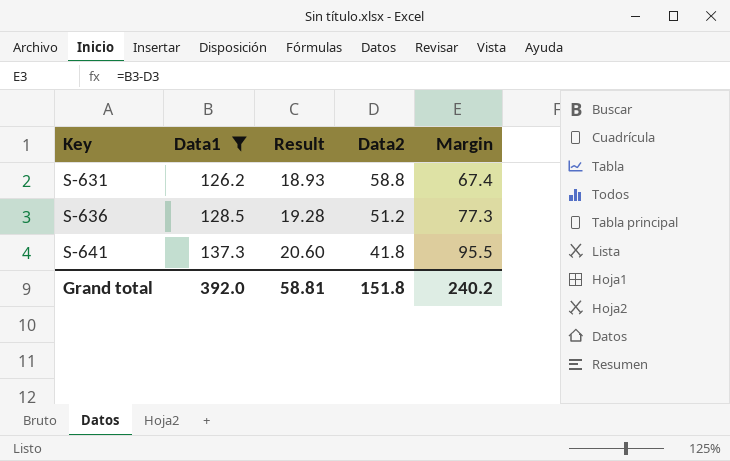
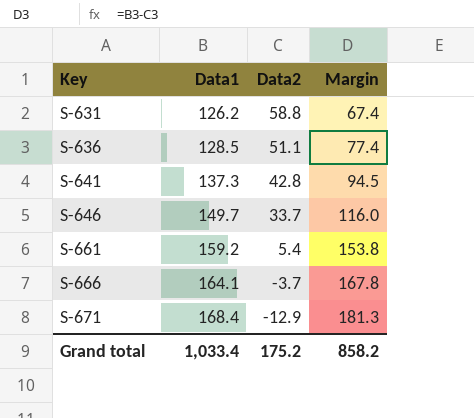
filter: Data1 <= 137.3 -> none
column Result | formula: [Data1] * 0.15 -> none
S-636 | Data2: 51.2 -> 51.1
S-636 | Margin: 77.3 -> 77.4
S-641 | Data2: 41.8 -> 42.8
S-641 | Margin: 95.5 -> 94.5
Grand total | Data1: 392.0 -> 1,033.4
Grand total | Data2: 151.8 -> 175.2
Grand total | Margin: 240.2 -> 858.2

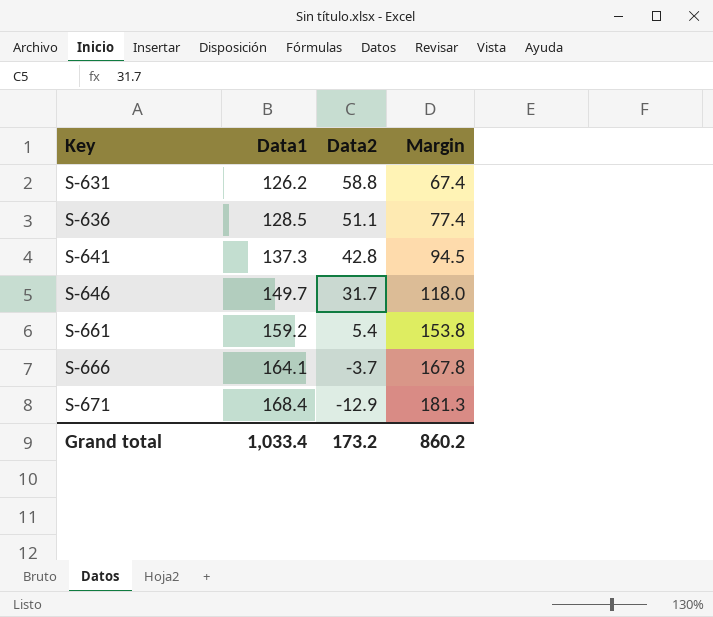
S-646 | Data2: 33.7 -> 31.7
S-646 | Margin: 116.0 -> 118.0
Grand total | Data2: 175.2 -> 173.2
Grand total | Margin: 858.2 -> 860.2

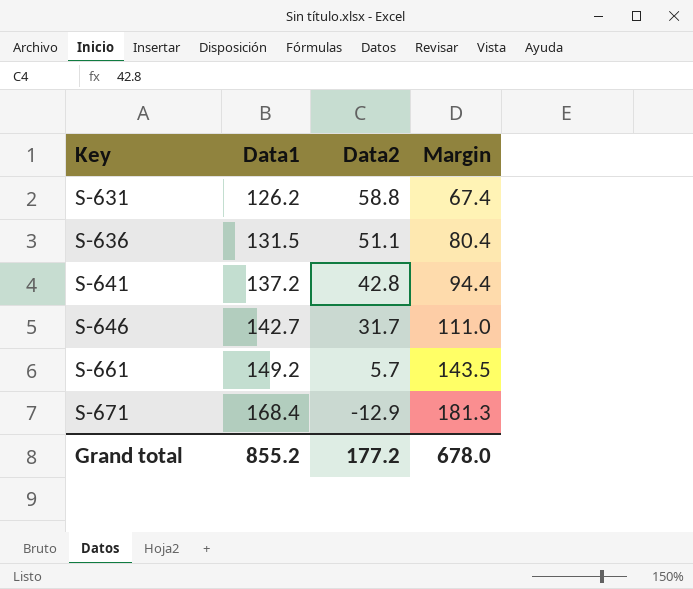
row S-666: 164.1 | -3.7 | 167.8 -> none
S-636 | Data1: 128.5 -> 131.5
S-636 | Margin: 77.4 -> 80.4
S-641 | Data1: 137.3 -> 137.2
S-641 | Margin: 94.5 -> 94.4
S-646 | Data1: 149.7 -> 142.7
S-646 | Margin: 118.0 -> 111.0
S-661 | Data1: 159.2 -> 149.2
S-661 | Data2: 5.4 -> 5.7
S-661 | Margin: 153.8 -> 143.5
Grand total | Data1: 1,033.4 -> 855.2
Grand total | Data2: 173.2 -> 177.2
Grand total | Margin: 860.2 -> 678.0

